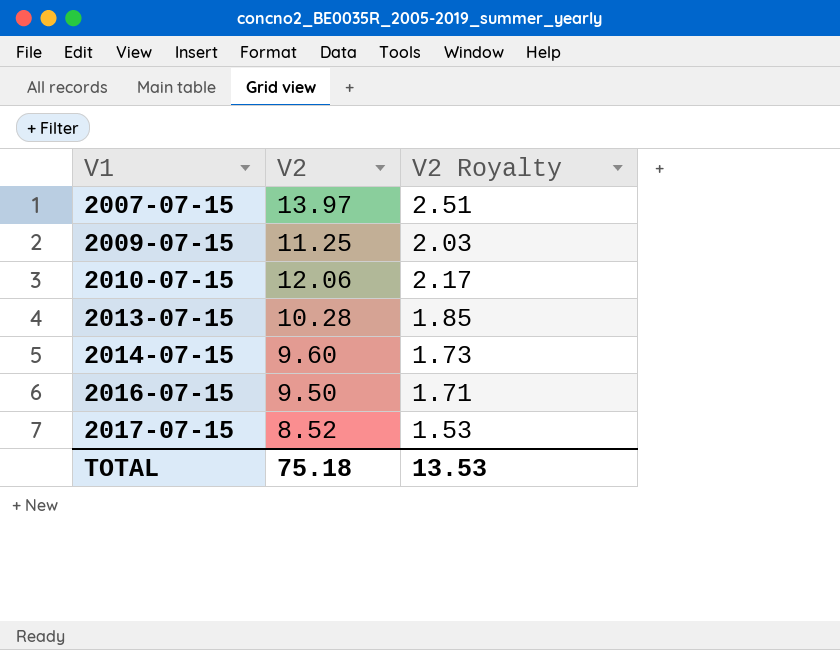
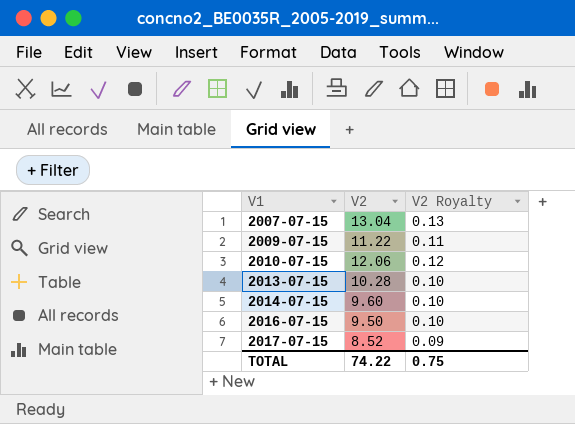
column V2 Royalty | formula: [V2] * 0.18 -> [V2] * 0.01
2007-07-15 | V2: 13.97 -> 13.04
2009-07-15 | V2: 11.25 -> 11.22
TOTAL | V2: 75.18 -> 74.22
TOTAL | V2 Royalty: 13.53 -> 0.75

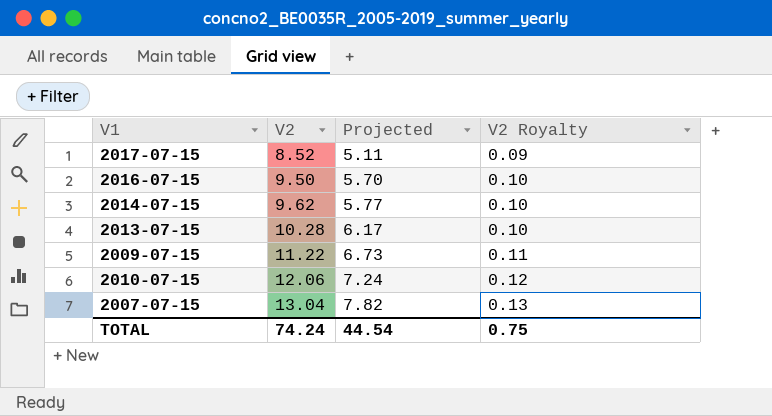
row order: V1 ascending -> V2 ascending
column Projected | formula: none -> [V2] * 0.6
2014-07-15 | V2: 9.60 -> 9.62
TOTAL | V2: 74.22 -> 74.24

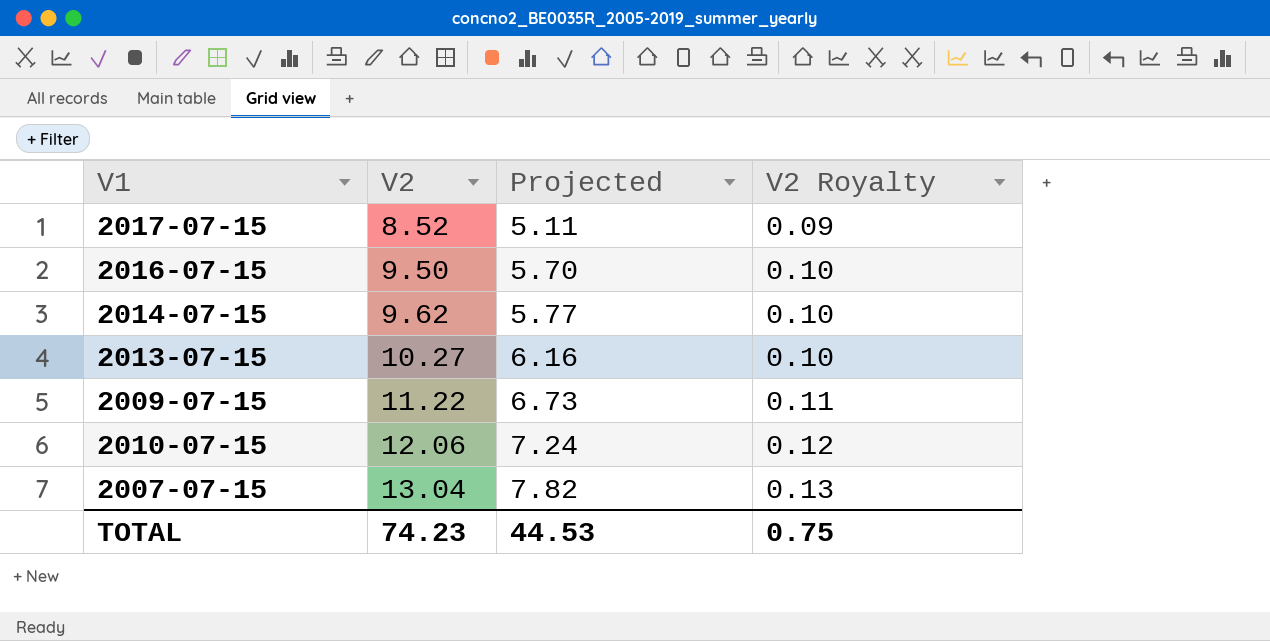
2013-07-15 | V2: 10.28 -> 10.27
2013-07-15 | Projected: 6.17 -> 6.16
TOTAL | V2: 74.24 -> 74.23
TOTAL | Projected: 44.54 -> 44.53

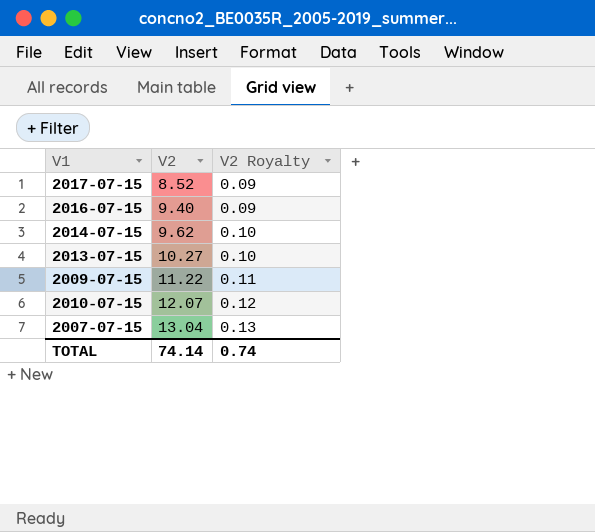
column Projected | formula: [V2] * 0.6 -> none
2016-07-15 | V2: 9.50 -> 9.40
2016-07-15 | V2 Royalty: 0.10 -> 0.09
2010-07-15 | V2: 12.06 -> 12.07
TOTAL | V2: 74.23 -> 74.14
TOTAL | V2 Royalty: 0.75 -> 0.74

